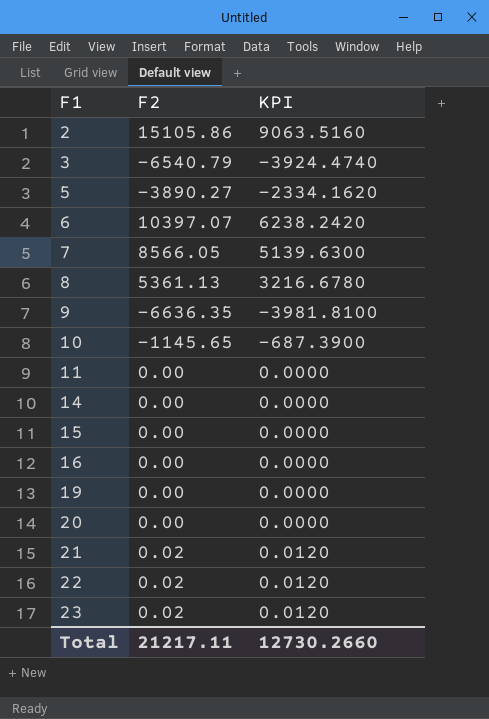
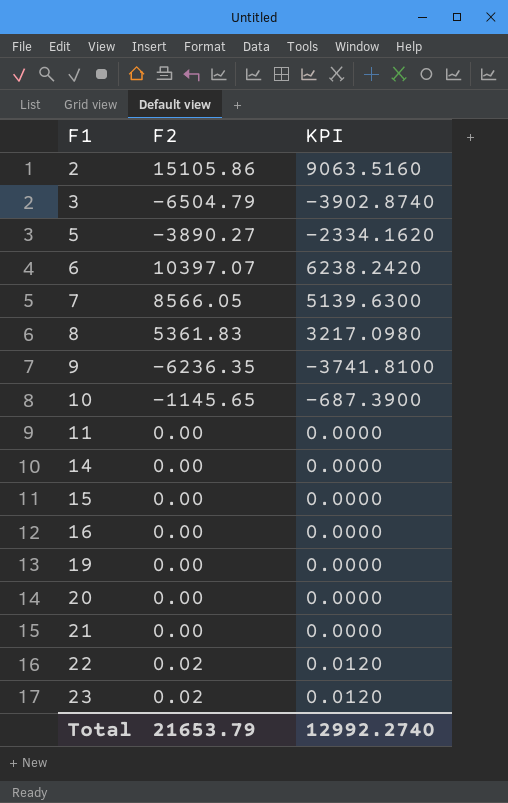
3 | F2: -6540.79 -> -6504.79
3 | KPI: -3924.4740 -> -3902.8740
8 | F2: 5361.13 -> 5361.83
8 | KPI: 3216.6780 -> 3217.0980
9 | F2: -6636.35 -> -6236.35
9 | KPI: -3981.8100 -> -3741.8100
21 | F2: 0.02 -> 0.00
21 | KPI: 0.0120 -> 0.0000
Total | F2: 21217.11 -> 21653.79
Total | KPI: 12730.2660 -> 12992.2740

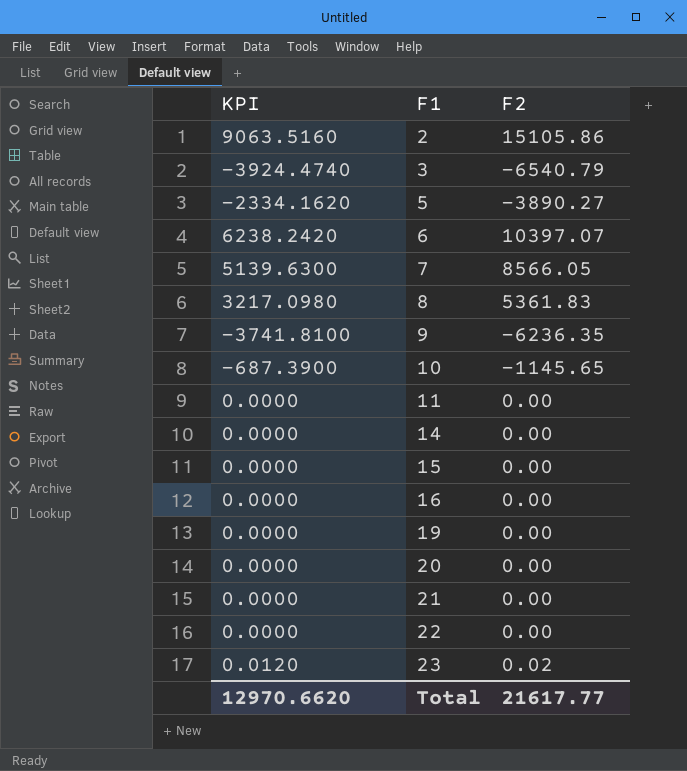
column KPI | position: 3 -> 1
3 | KPI: -3902.8740 -> -3924.4740
3 | F2: -6504.79 -> -6540.79
22 | KPI: 0.0120 -> 0.0000
22 | F2: 0.02 -> 0.00
Total | KPI: 12992.2740 -> 12970.6620
Total | F2: 21653.79 -> 21617.77

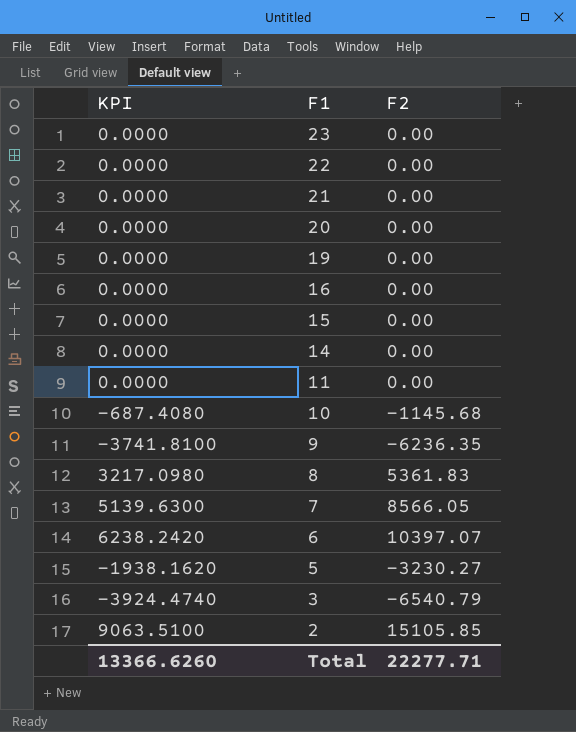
row order: F1 ascending -> F1 descending
23 | KPI: 0.0120 -> 0.0000
23 | F2: 0.02 -> 0.00
10 | KPI: -687.3900 -> -687.4080
10 | F2: -1145.65 -> -1145.68
5 | KPI: -2334.1620 -> -1938.1620
5 | F2: -3890.27 -> -3230.27
2 | KPI: 9063.5160 -> 9063.5100
2 | F2: 15105.86 -> 15105.85
Total | KPI: 12970.6620 -> 13366.6260
Total | F2: 21617.77 -> 22277.71

